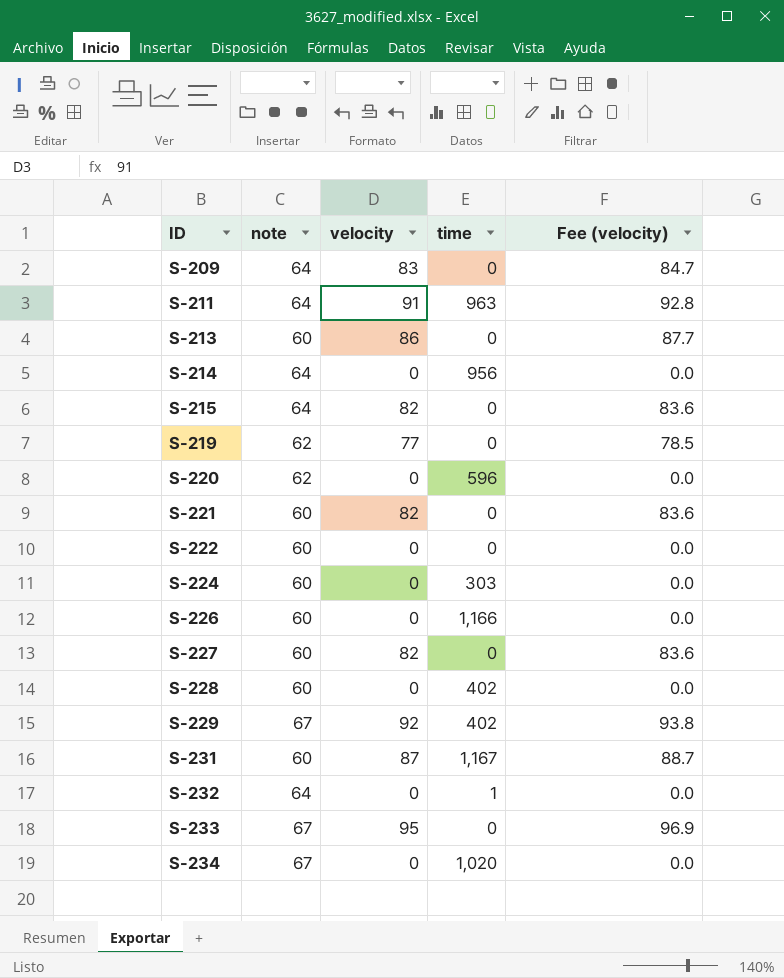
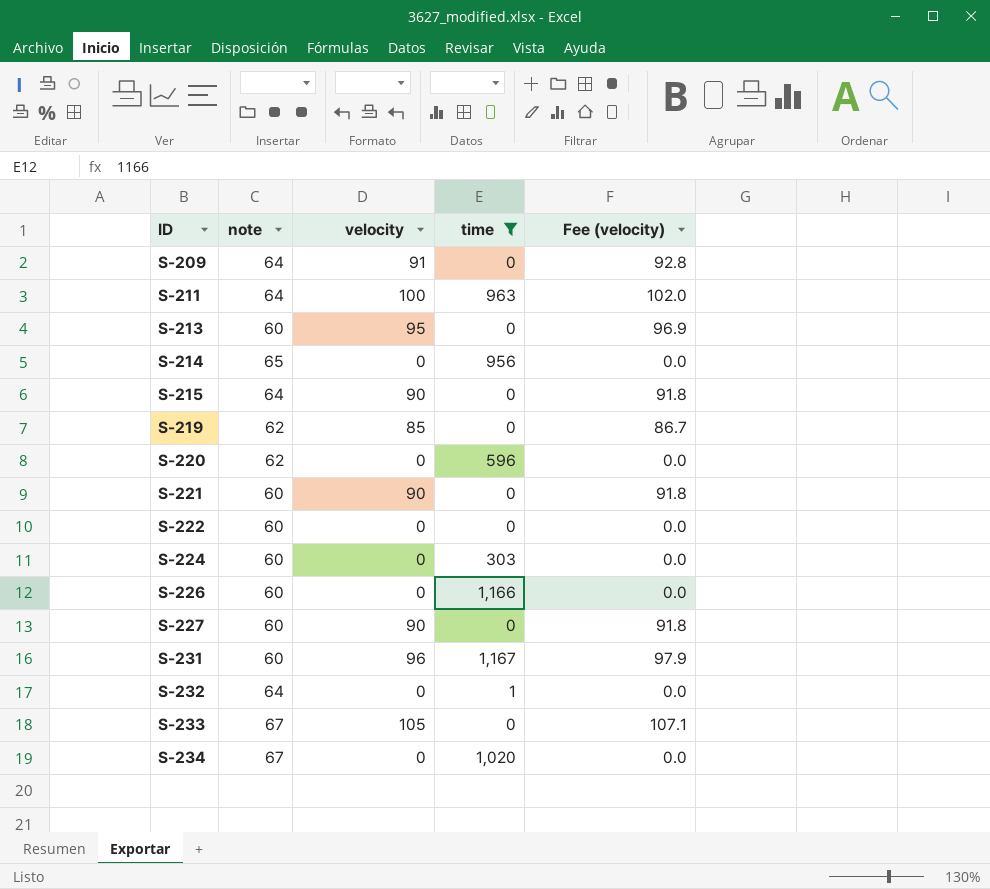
filter: none -> time != 402
S-209 | velocity: 83 -> 91
S-209 | Fee (velocity): 84.7 -> 92.8
S-211 | velocity: 91 -> 100
S-211 | Fee (velocity): 92.8 -> 102.0
S-213 | velocity: 86 -> 95
S-213 | Fee (velocity): 87.7 -> 96.9
S-214 | note: 64 -> 65
S-215 | velocity: 82 -> 90
S-215 | Fee (velocity): 83.6 -> 91.8
S-219 | velocity: 77 -> 85
S-219 | Fee (velocity): 78.5 -> 86.7
S-221 | velocity: 82 -> 90
S-221 | Fee (velocity): 83.6 -> 91.8
S-227 | velocity: 82 -> 90
S-227 | Fee (velocity): 83.6 -> 91.8
S-231 | velocity: 87 -> 96
S-231 | Fee (velocity): 88.7 -> 97.9
S-233 | velocity: 95 -> 105
S-233 | Fee (velocity): 96.9 -> 107.1

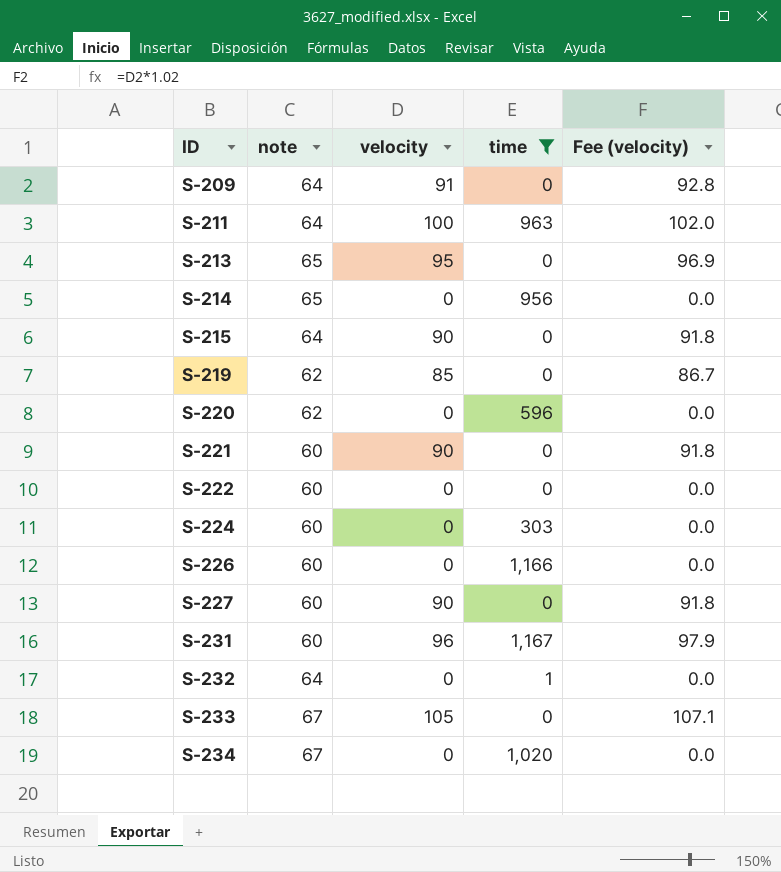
S-213 | note: 60 -> 65

